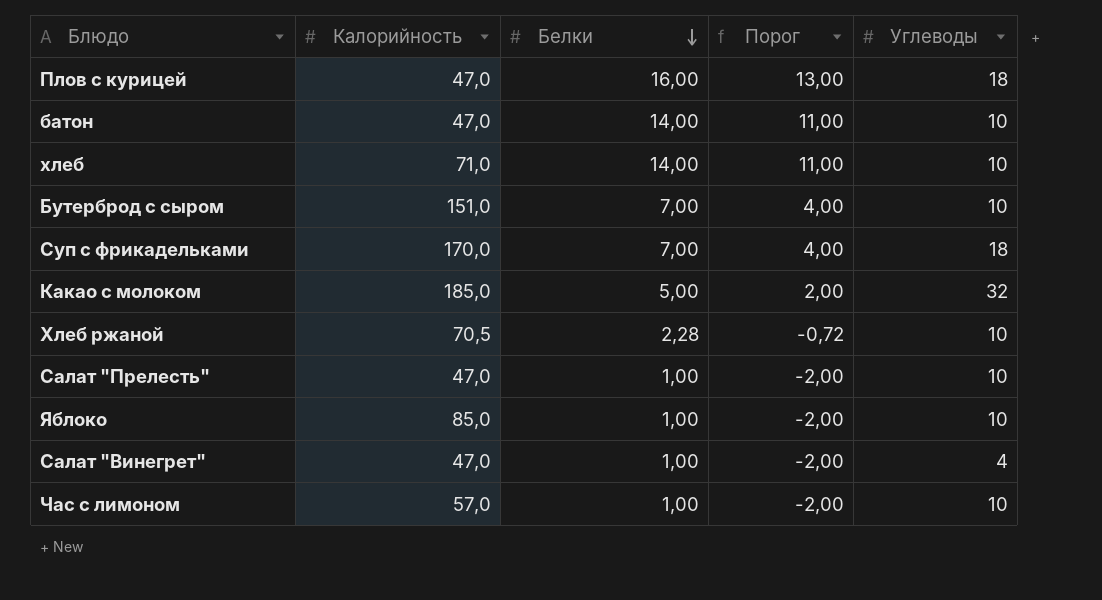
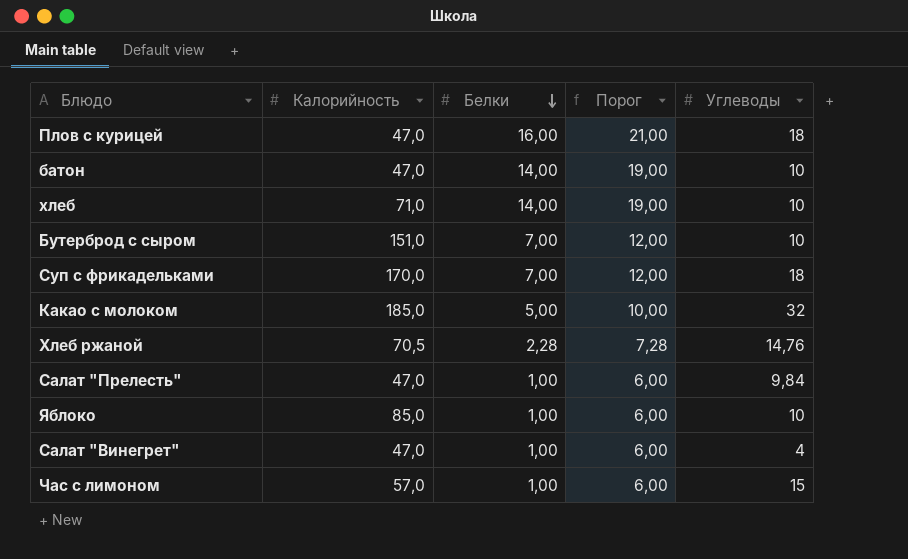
column Порог | formula: [Белки] - 3 -> [Белки] + 5
Хлеб ржаной | Углеводы: 10 -> 14,76
Салат "Прелесть" | Углеводы: 10 -> 9,84
Час с лимоном | Углеводы: 10 -> 15

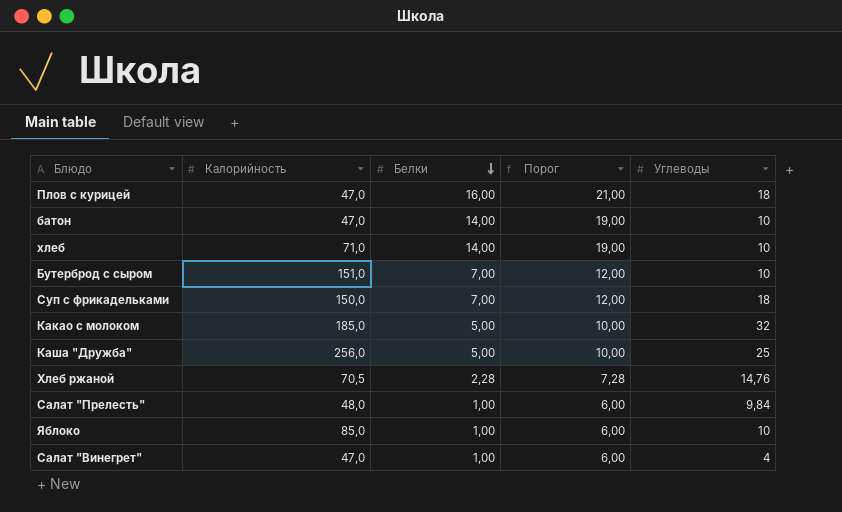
row Час с лимоном: 57,0 | 1,00 | 6,00 | 15 -> none
Суп с фрикадельками | Калорийность: 170,0 -> 150,0
row Каша "Дружба": none -> 256,0 | 5,00 | 10,00 | 25
Салат "Прелесть" | Калорийность: 47,0 -> 48,0

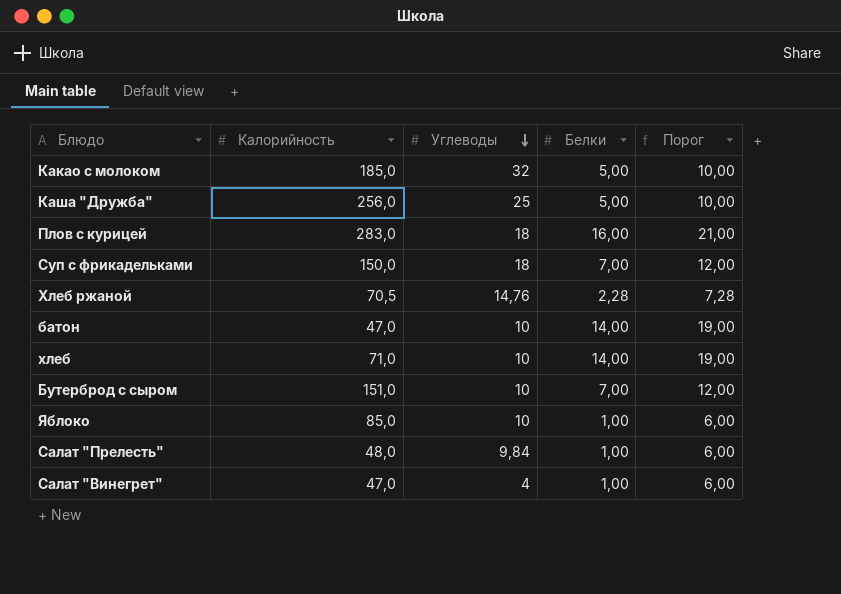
row order: Белки descending -> Углеводы descending
column Углеводы | position: 5 -> 3
Плов с курицей | Калорийность: 47,0 -> 283,0

